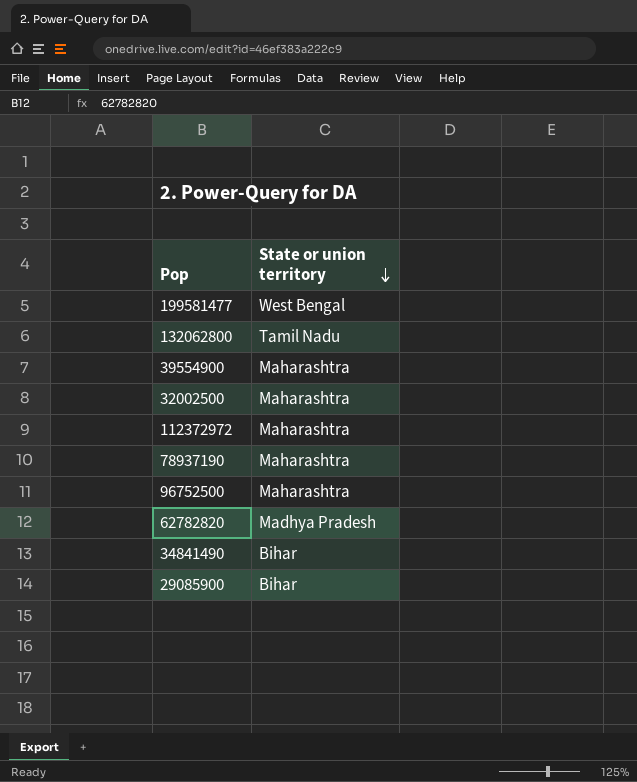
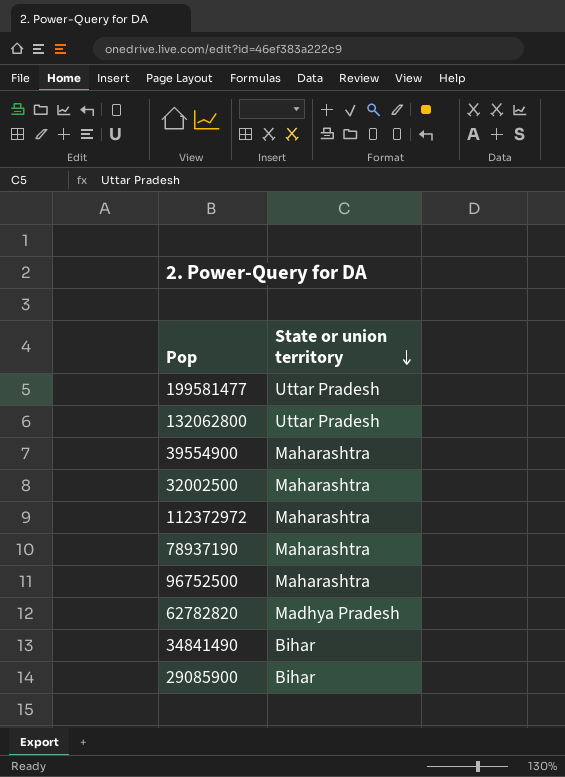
199581477 | State or union territory: West Bengal -> Uttar Pradesh
132062800 | State or union territory: Tamil Nadu -> Uttar Pradesh

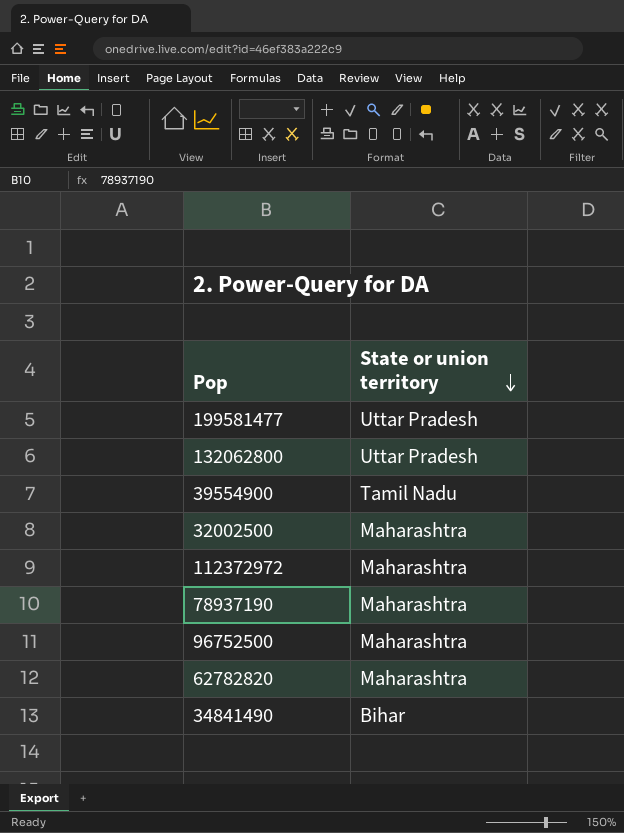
row 29085900: Bihar -> none
39554900 | State or union territory: Maharashtra -> Tamil Nadu
62782820 | State or union territory: Madhya Pradesh -> Maharashtra

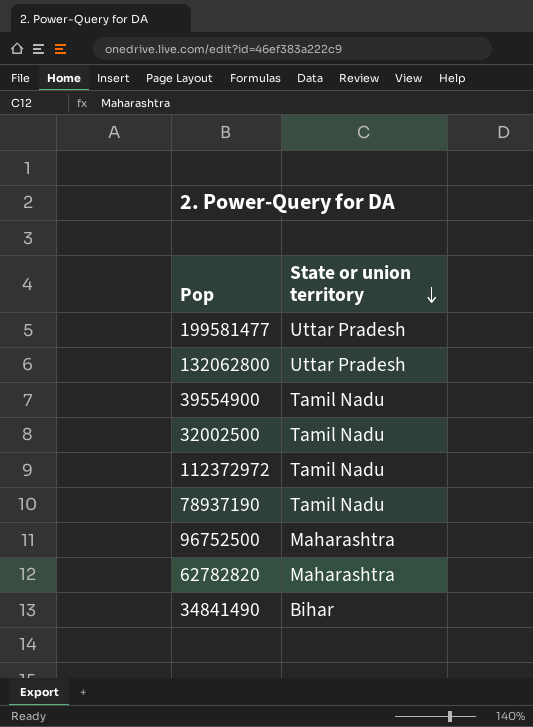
32002500 | State or union territory: Maharashtra -> Tamil Nadu
112372972 | State or union territory: Maharashtra -> Tamil Nadu
78937190 | State or union territory: Maharashtra -> Tamil Nadu

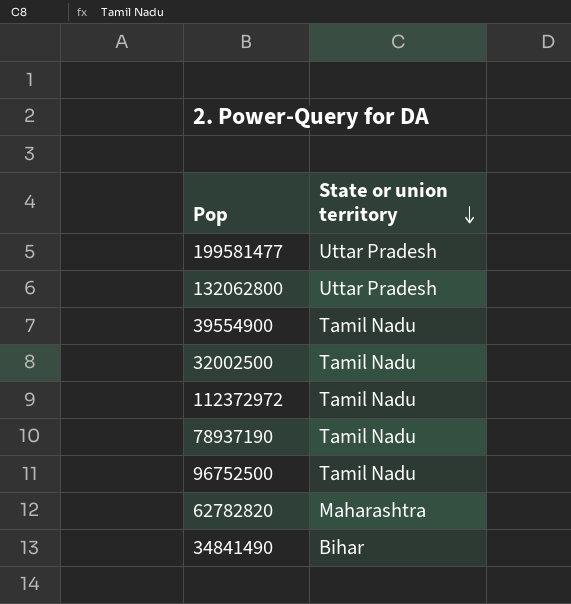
96752500 | State or union territory: Maharashtra -> Tamil Nadu

